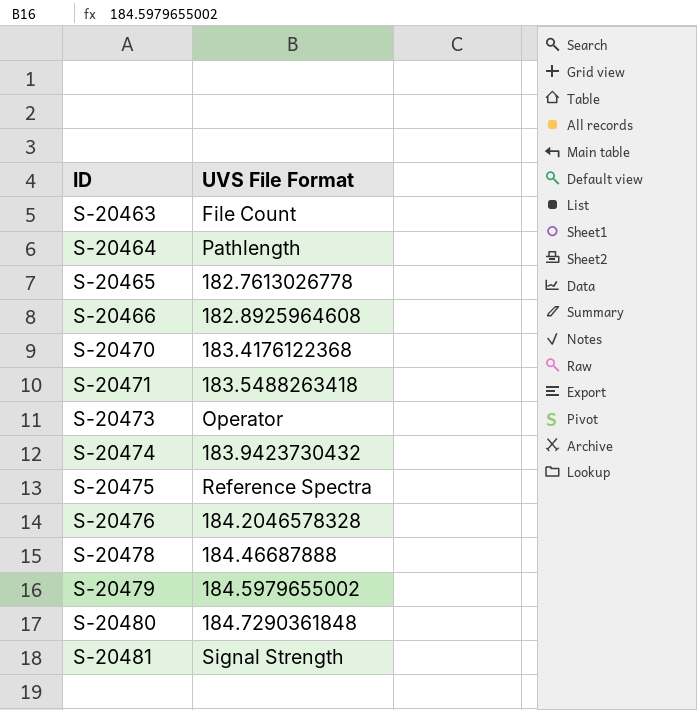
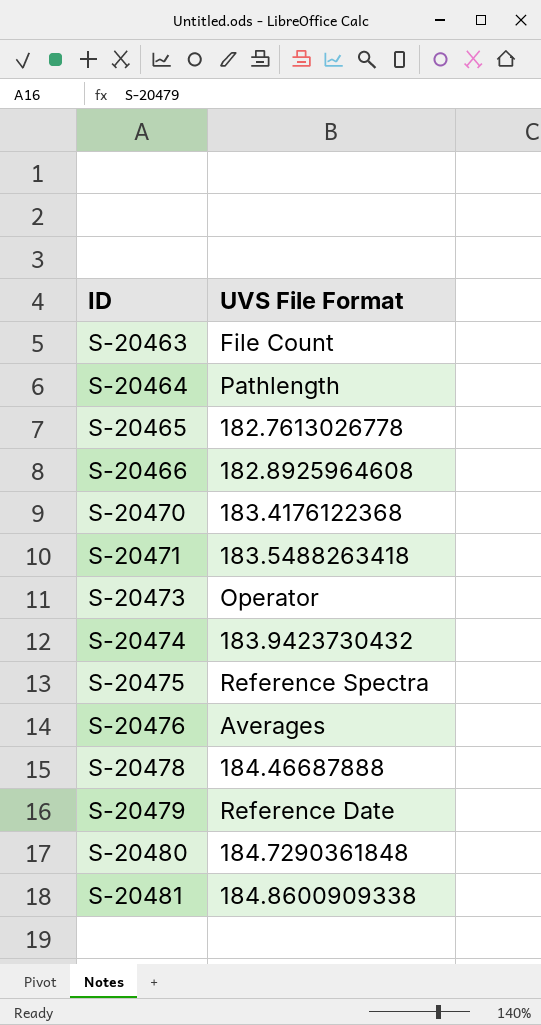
S-20476 | UVS File Format: 184.2046578328 -> Averages
S-20479 | UVS File Format: 184.5979655002 -> Reference Date
S-20481 | UVS File Format: Signal Strength -> 184.8600909338

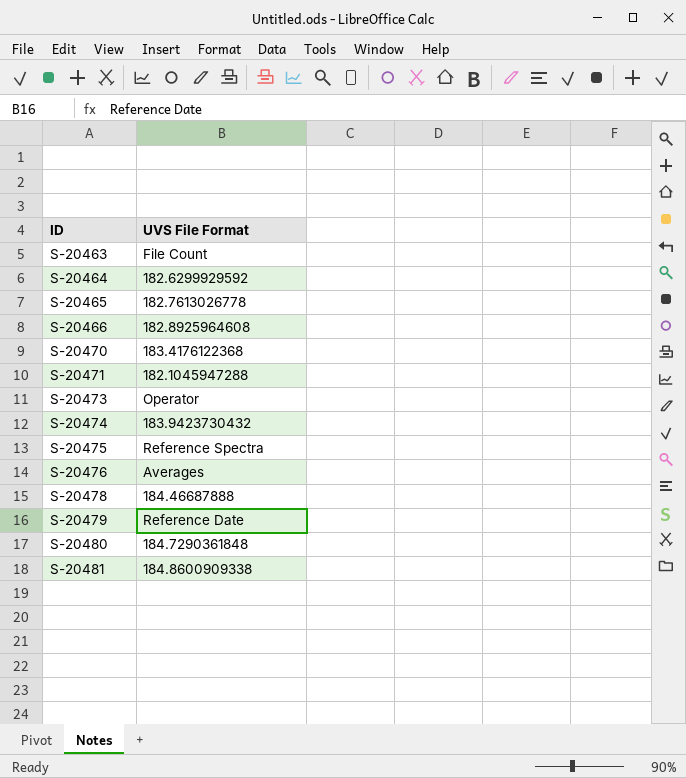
S-20464 | UVS File Format: Pathlength -> 182.6299929592
S-20471 | UVS File Format: 183.5488263418 -> 182.1045947288

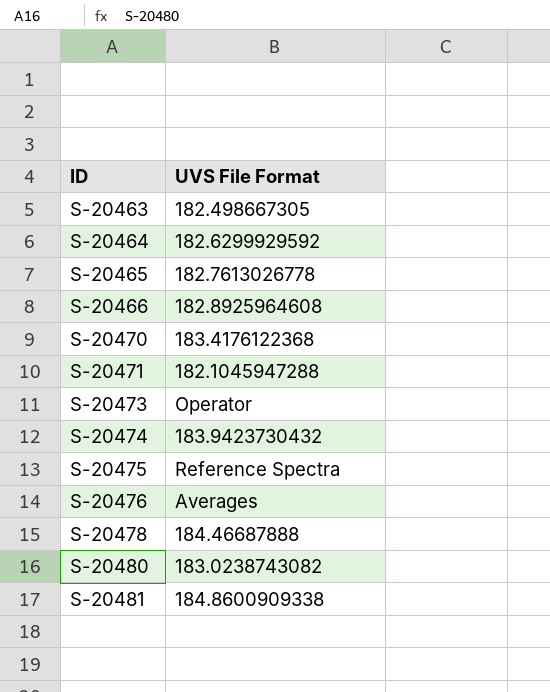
row S-20479: Reference Date -> none
S-20463 | UVS File Format: File Count -> 182.498667305
S-20480 | UVS File Format: 184.7290361848 -> 183.0238743082

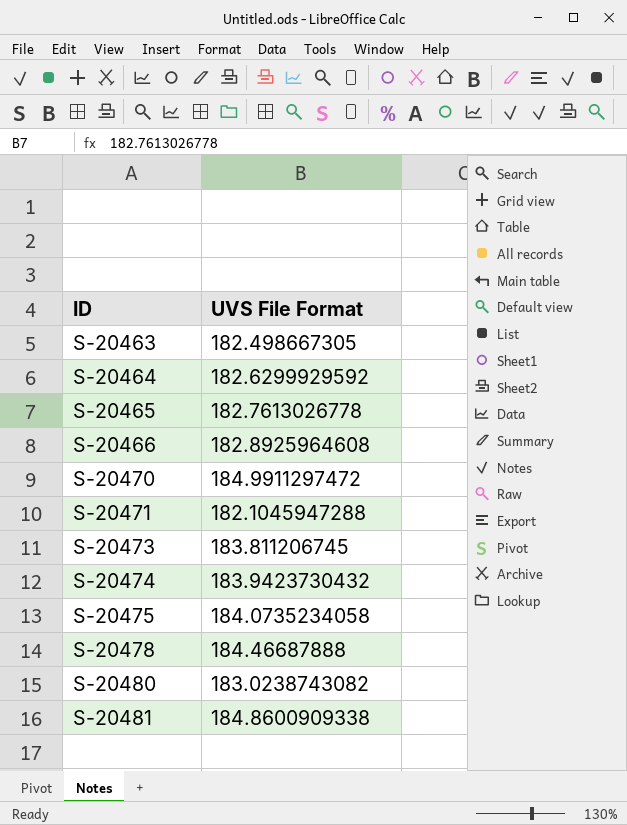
row S-20476: Averages -> none
S-20470 | UVS File Format: 183.4176122368 -> 184.9911297472
S-20473 | UVS File Format: Operator -> 183.811206745
S-20475 | UVS File Format: Reference Spectra -> 184.0735234058

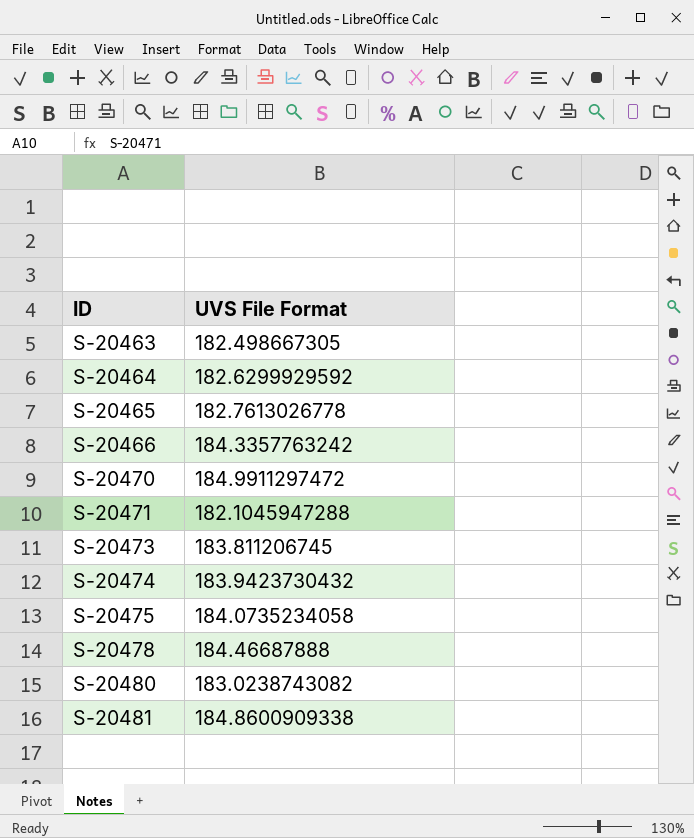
S-20466 | UVS File Format: 182.8925964608 -> 184.3357763242

